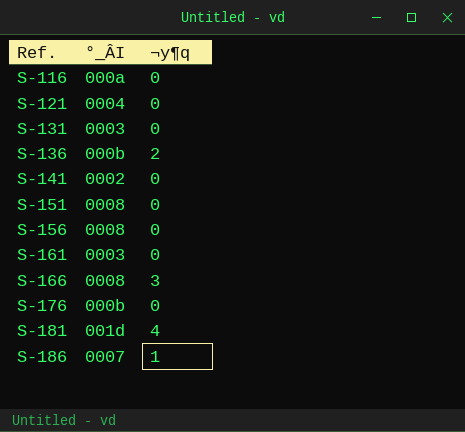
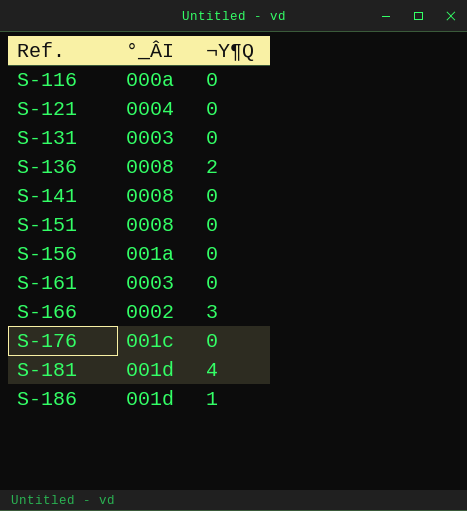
column name: ¬y¶q -> ¬Y¶Q
S-136 | °_ÂI: 000b -> 0008
S-141 | °_ÂI: 0002 -> 0008
S-156 | °_ÂI: 0008 -> 001a
S-166 | °_ÂI: 0008 -> 0002
S-176 | °_ÂI: 000b -> 001c
S-186 | °_ÂI: 0007 -> 001d

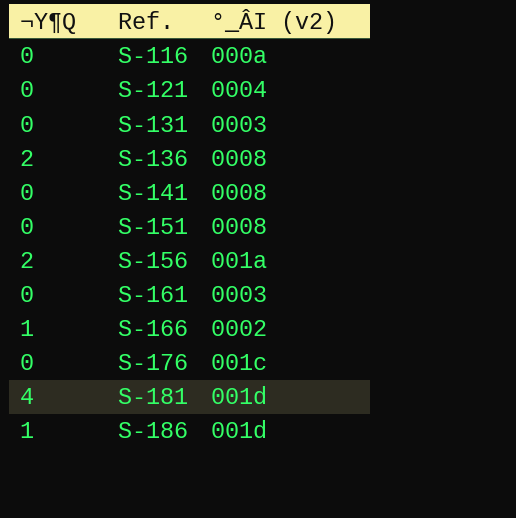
column ¬Y¶Q | position: 3 -> 1
column name: °_ÂI -> °_ÂI (v2)
S-156 | ¬Y¶Q: 0 -> 2
S-166 | ¬Y¶Q: 3 -> 1

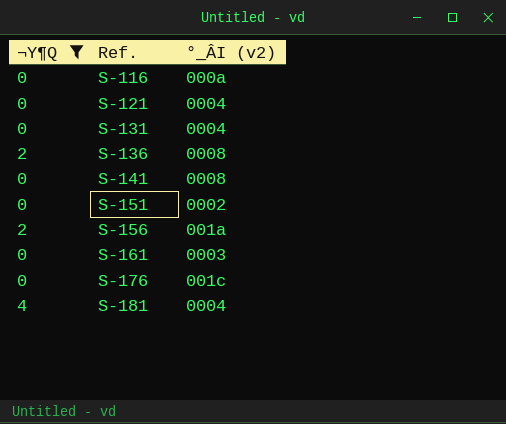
filter: none -> ¬Y¶Q != 1
S-131 | °_ÂI (v2): 0003 -> 0004
S-151 | °_ÂI (v2): 0008 -> 0002
S-181 | °_ÂI (v2): 001d -> 0004

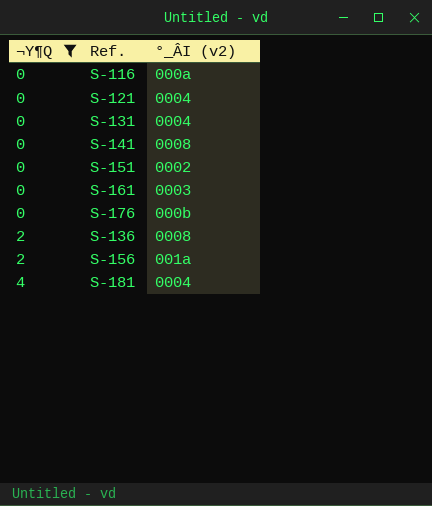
row order: Ref. ascending -> ¬Y¶Q ascending
S-176 | °_ÂI (v2): 001c -> 000b

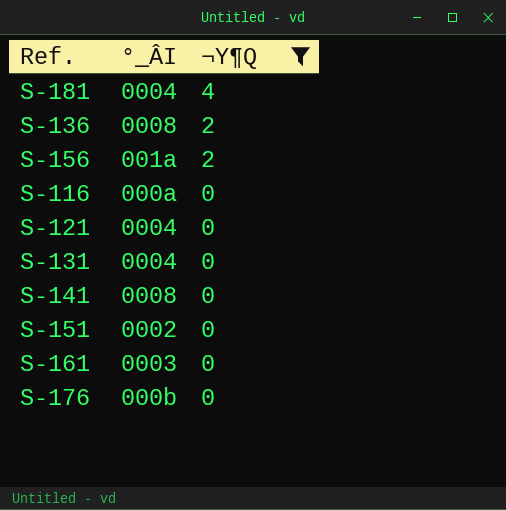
row order: ¬Y¶Q ascending -> ¬Y¶Q descending
column name: °_ÂI (v2) -> °_ÂI
column ¬Y¶Q | position: 1 -> 3

